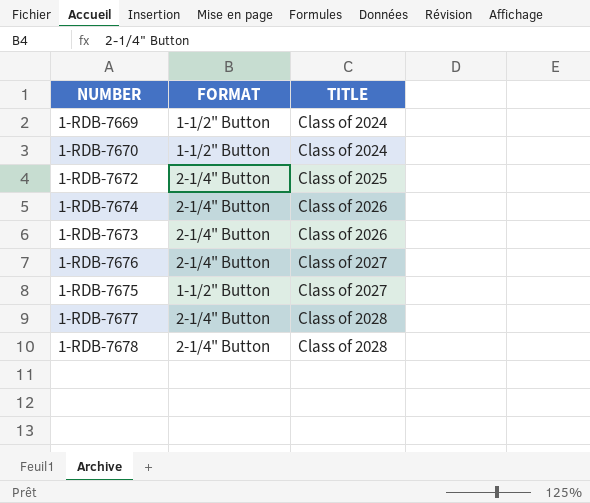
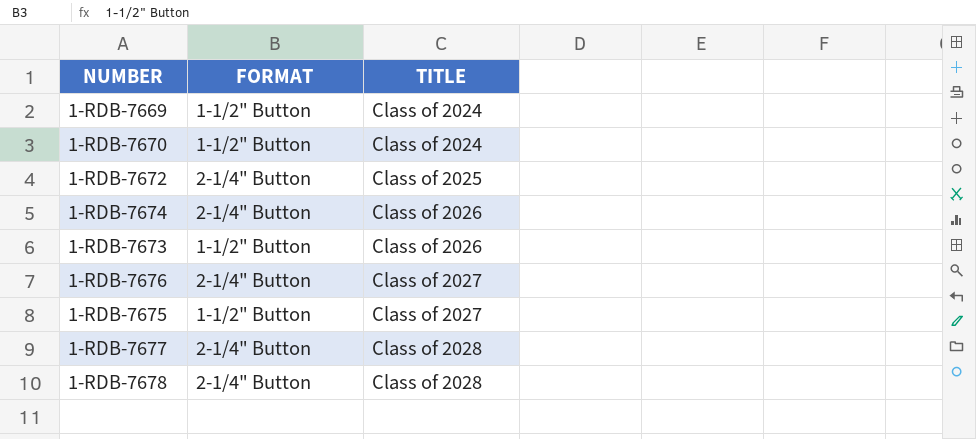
1-RDB-7673 | FORMAT: 2-1/4" Button -> 1-1/2" Button

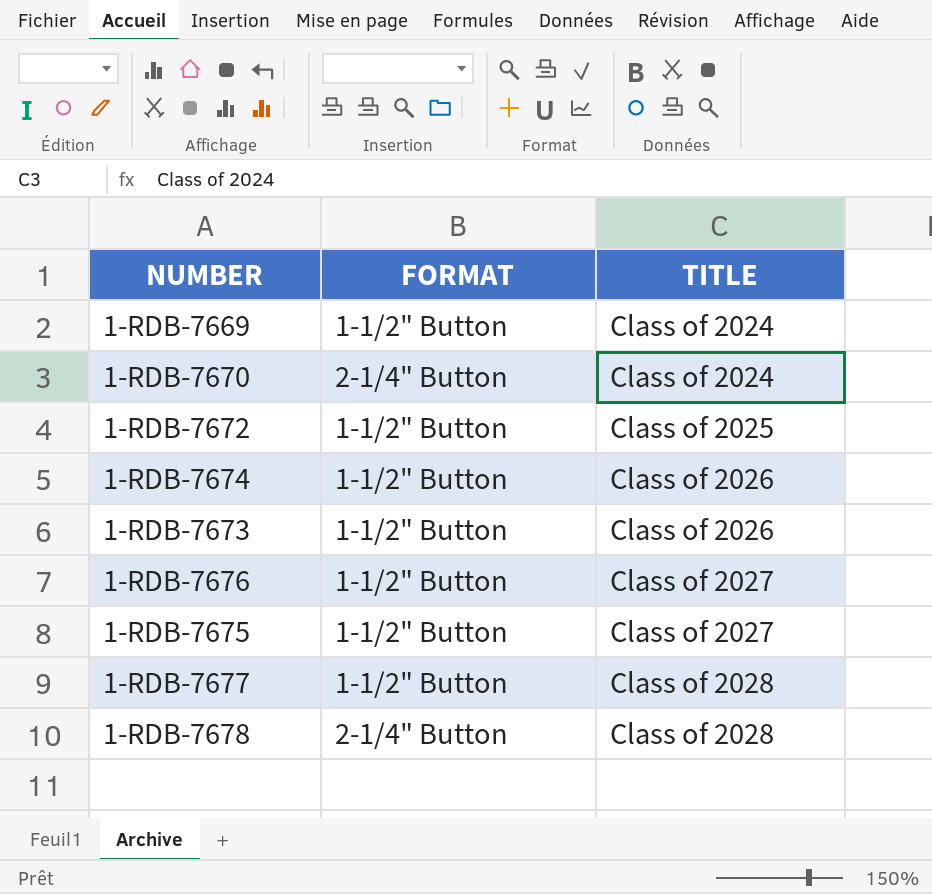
1-RDB-7670 | FORMAT: 1-1/2" Button -> 2-1/4" Button
1-RDB-7672 | FORMAT: 2-1/4" Button -> 1-1/2" Button
1-RDB-7674 | FORMAT: 2-1/4" Button -> 1-1/2" Button
1-RDB-7676 | FORMAT: 2-1/4" Button -> 1-1/2" Button
1-RDB-7677 | FORMAT: 2-1/4" Button -> 1-1/2" Button

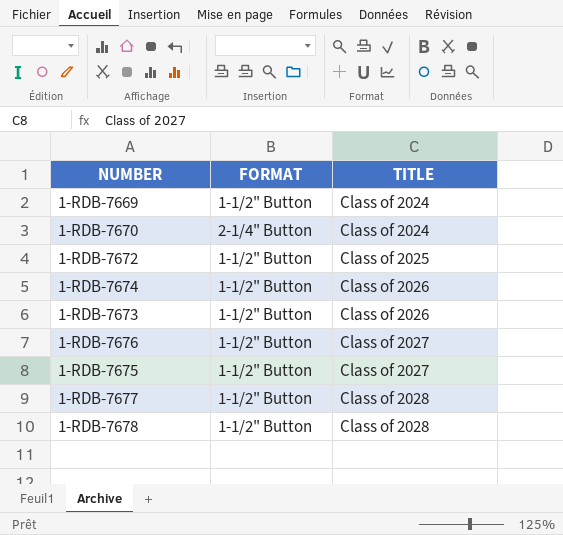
1-RDB-7678 | FORMAT: 2-1/4" Button -> 1-1/2" Button

